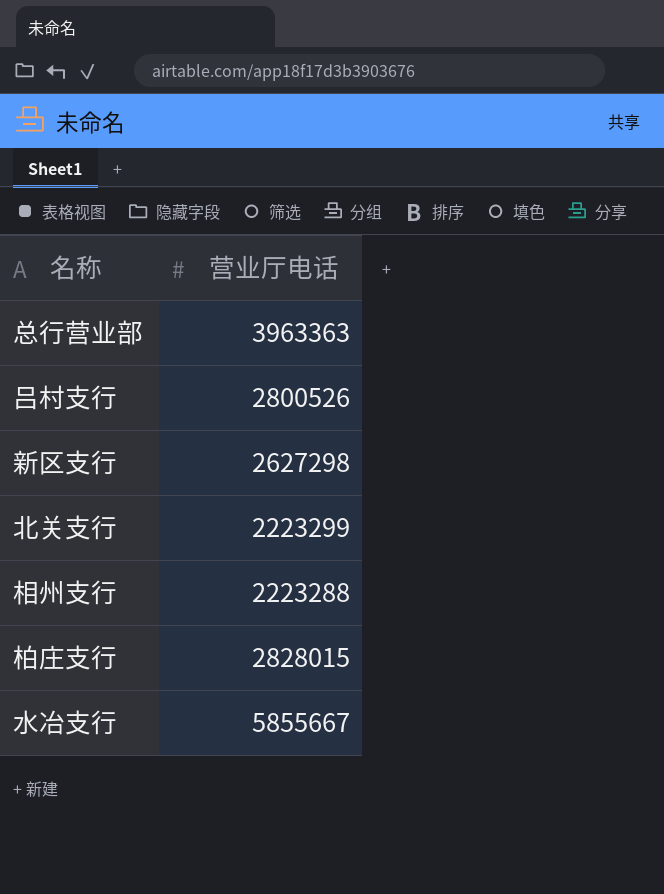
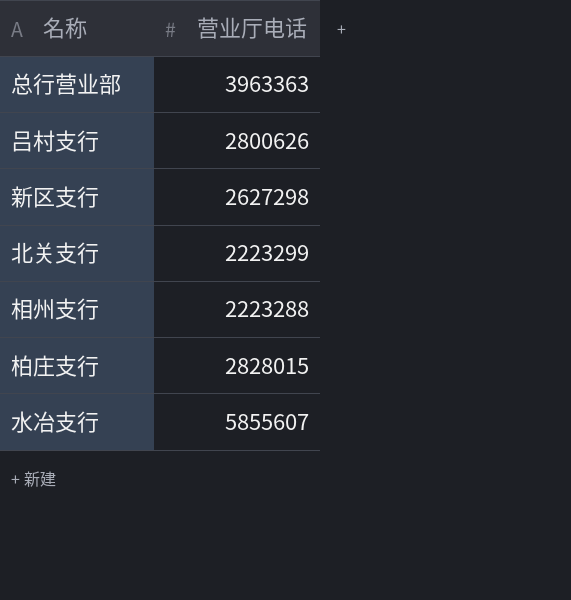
吕村支行 | 营业厅电话: 2800526 -> 2800626
水冶支行 | 营业厅电话: 5855667 -> 5855607

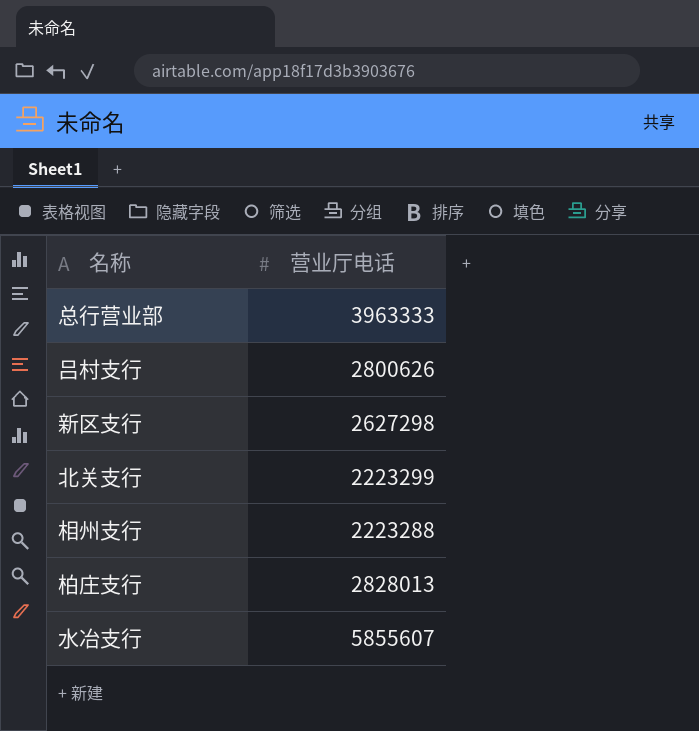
总行营业部 | 营业厅电话: 3963363 -> 3963333
柏庄支行 | 营业厅电话: 2828015 -> 2828013

